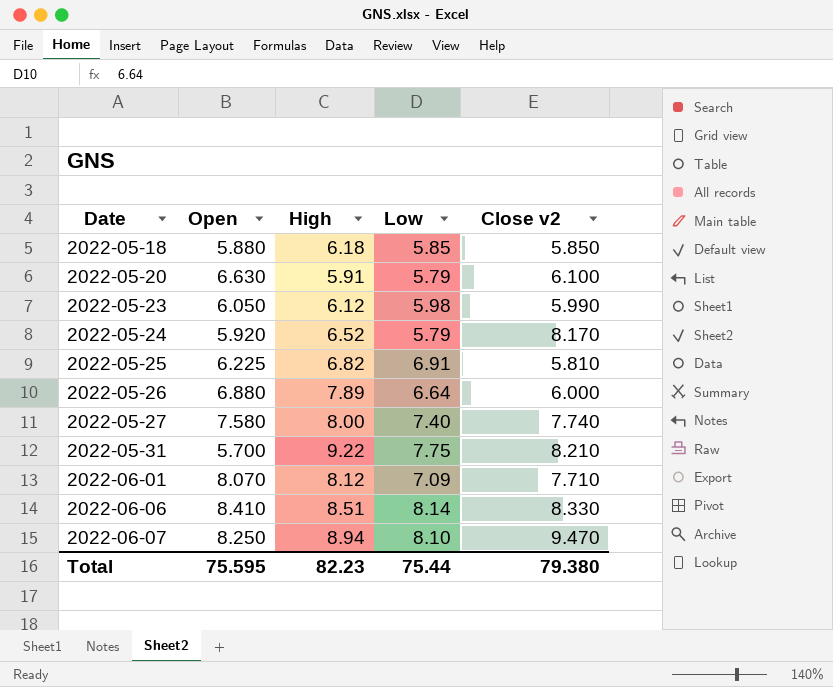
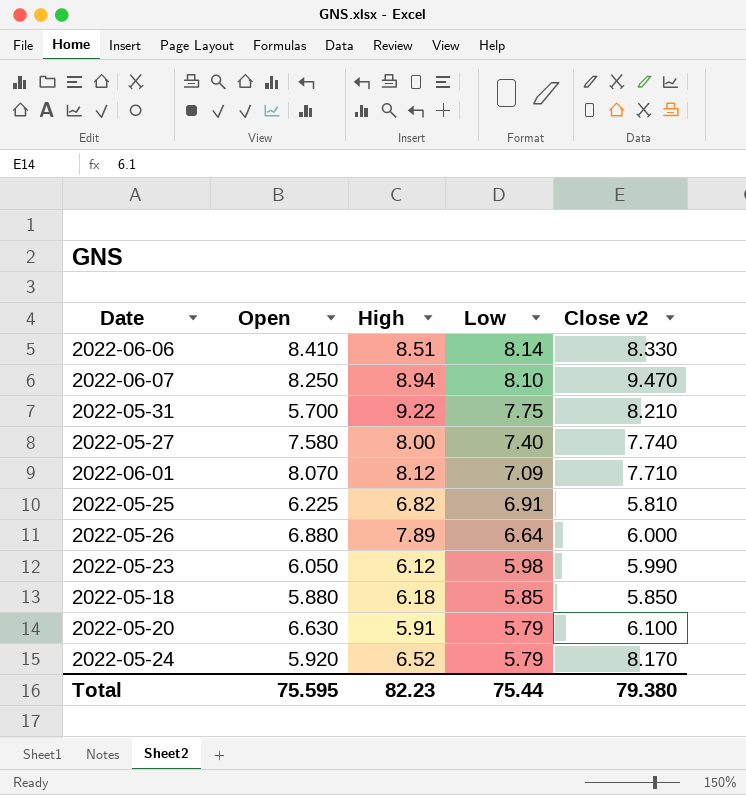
row order: Date ascending -> Low descending

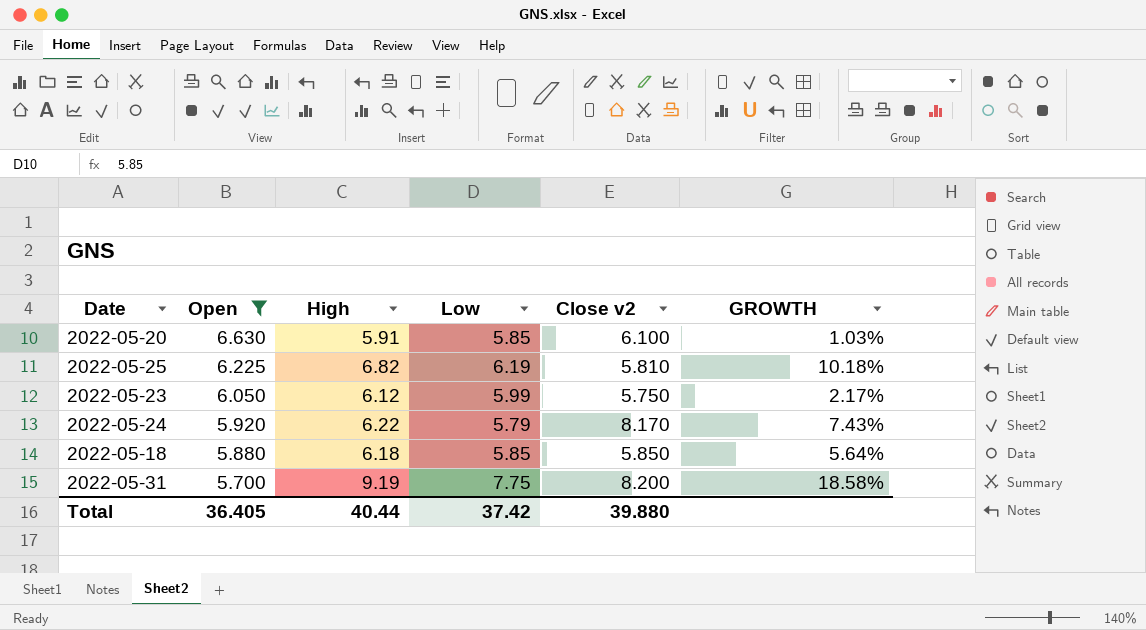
filter: none -> Open <= 6.630
row order: Low descending -> Open descending
column GROWTH | formula: none -> ([High] - [Low]) / [Low]
2022-05-20 | Low: 5.79 -> 5.85
2022-05-25 | Low: 6.91 -> 6.19
2022-05-23 | Low: 5.98 -> 5.99
2022-05-23 | Close v2: 5.990 -> 5.750
2022-05-24 | High: 6.52 -> 6.22
2022-05-31 | High: 9.22 -> 9.19
2022-05-31 | Close v2: 8.210 -> 8.200
Total | Open: 75.595 -> 36.405
Total | High: 82.23 -> 40.44
Total | Low: 75.44 -> 37.42
Total | Close v2: 79.380 -> 39.880

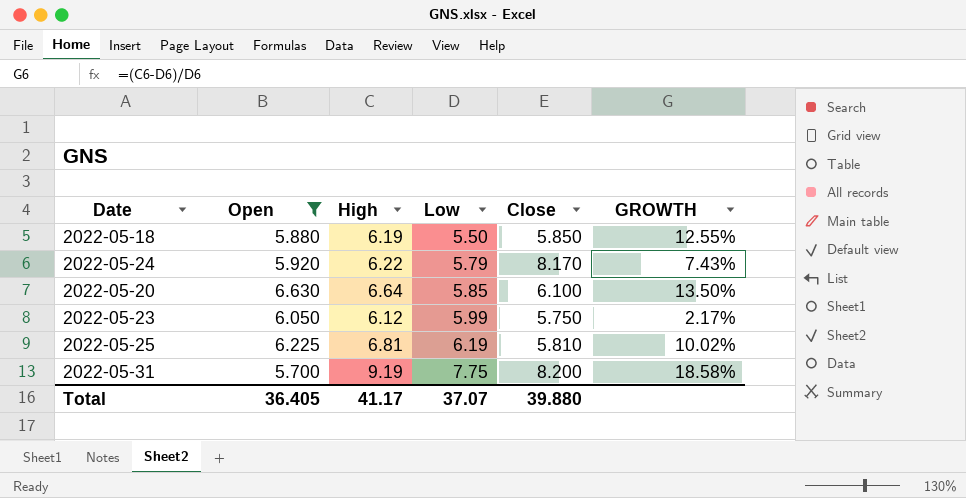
row order: Open descending -> Low ascending
column name: Close v2 -> Close
2022-05-18 | High: 6.18 -> 6.19
2022-05-18 | Low: 5.85 -> 5.50
2022-05-18 | GROWTH: 5.64% -> 12.55%
2022-05-20 | High: 5.91 -> 6.64
2022-05-20 | GROWTH: 1.03% -> 13.50%
2022-05-25 | High: 6.82 -> 6.81
2022-05-25 | GROWTH: 10.18% -> 10.02%
Total | High: 40.44 -> 41.17
Total | Low: 37.42 -> 37.07

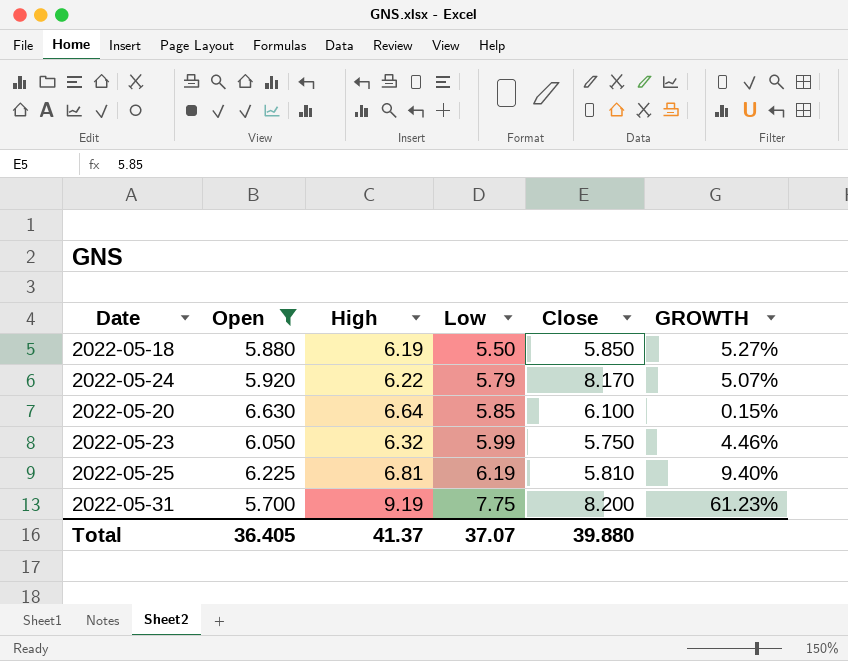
column GROWTH | formula: ([High] - [Low]) / [Low] -> ([High] - [Open]) / [Open]
2022-05-23 | High: 6.12 -> 6.32
Total | High: 41.17 -> 41.37

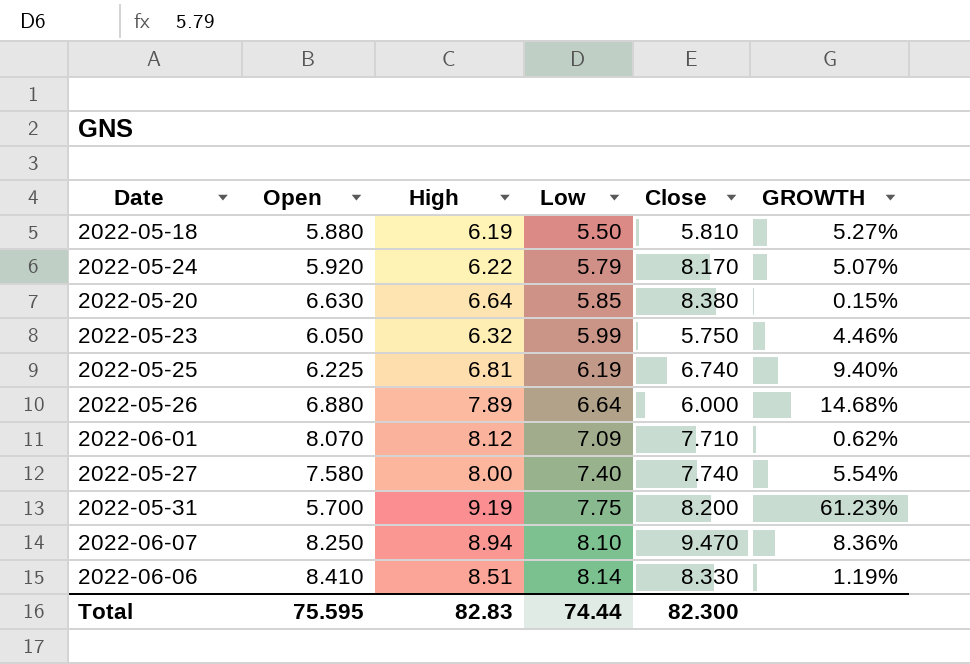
filter: Open <= 6.630 -> none
2022-05-18 | Close: 5.850 -> 5.810
2022-05-20 | Close: 6.100 -> 8.380
2022-05-25 | Close: 5.810 -> 6.740
Total | Open: 36.405 -> 75.595
Total | High: 41.37 -> 82.83
Total | Low: 37.07 -> 74.44
Total | Close: 39.880 -> 82.300

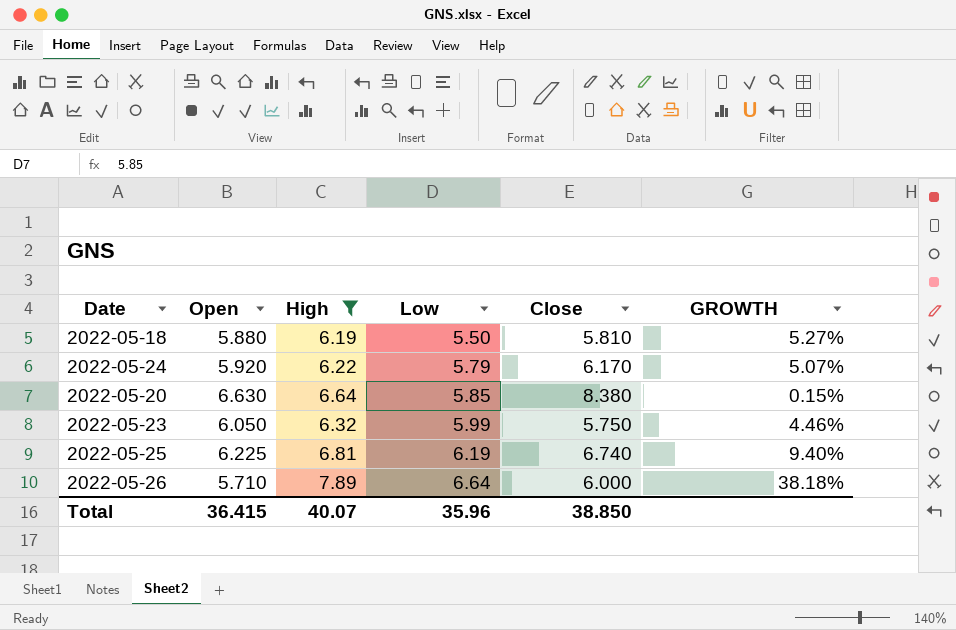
filter: none -> High <= 7.89
2022-05-24 | Close: 8.170 -> 6.170
2022-05-26 | Open: 6.880 -> 5.710
2022-05-26 | GROWTH: 14.68% -> 38.18%
Total | Open: 75.595 -> 36.415
Total | High: 82.83 -> 40.07
Total | Low: 74.44 -> 35.96
Total | Close: 82.300 -> 38.850

